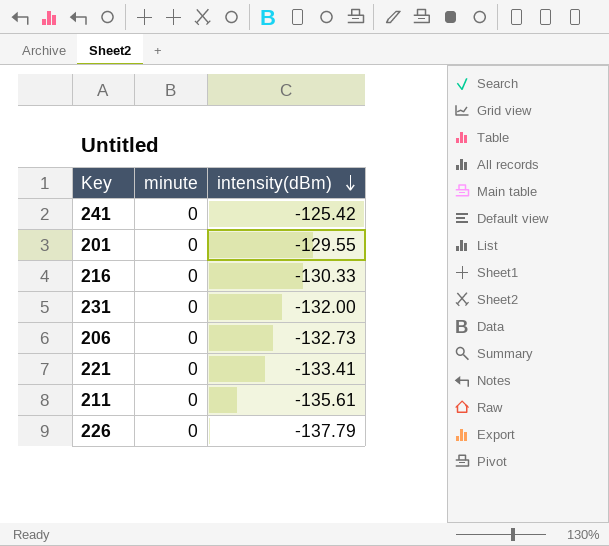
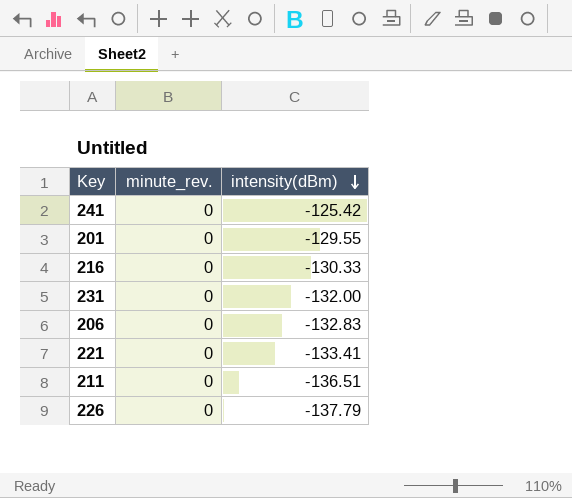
column name: minute -> minute_rev.
206 | intensity(dBm): -132.73 -> -132.83
211 | intensity(dBm): -135.61 -> -136.51

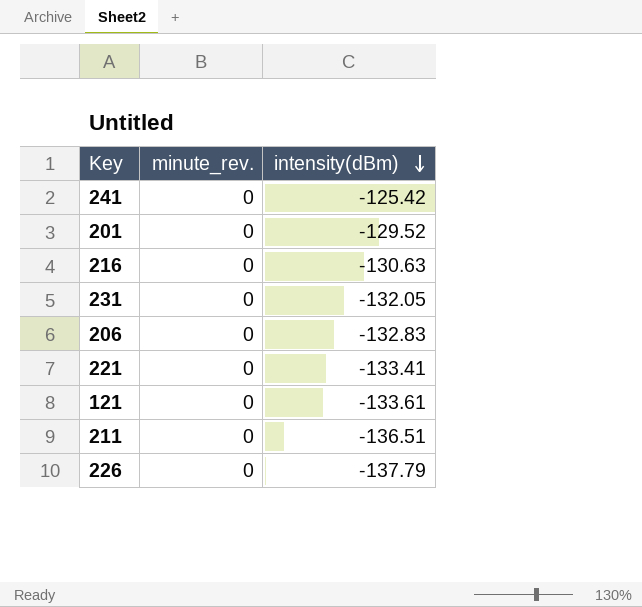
201 | intensity(dBm): -129.55 -> -129.52
216 | intensity(dBm): -130.33 -> -130.63
231 | intensity(dBm): -132.00 -> -132.05
row 121: none -> 0 | -133.61

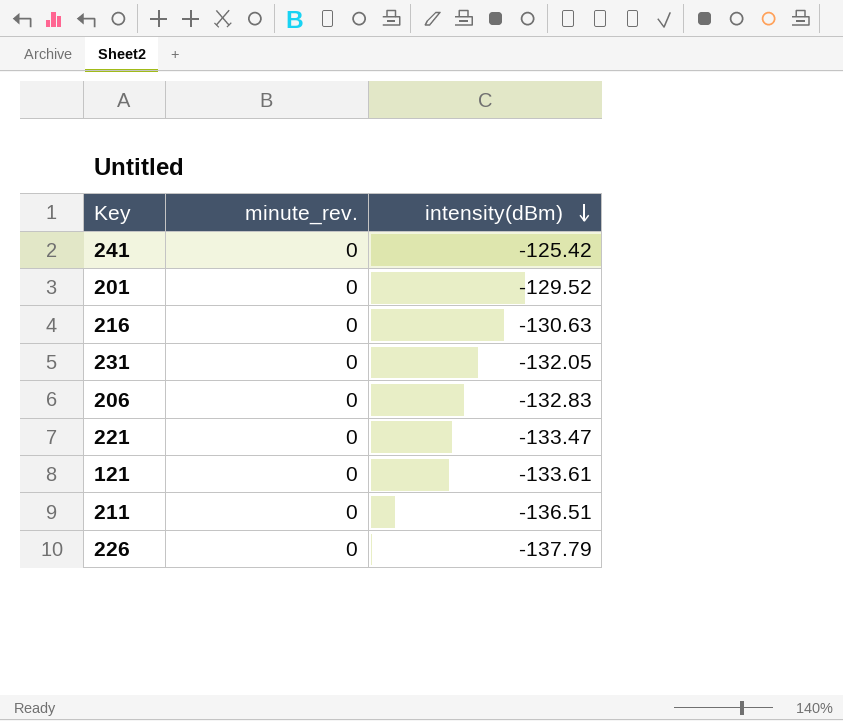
221 | intensity(dBm): -133.41 -> -133.47

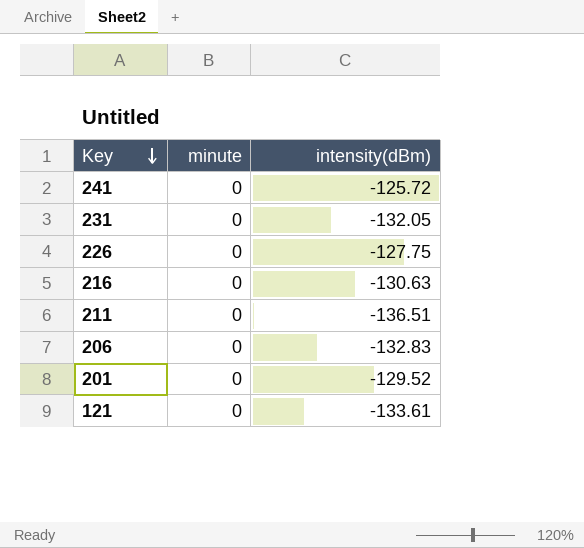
row order: intensity(dBm) descending -> Key descending
column name: minute_rev. -> minute
row 221: 0 | -133.47 -> none
241 | intensity(dBm): -125.42 -> -125.72
226 | intensity(dBm): -137.79 -> -127.75

